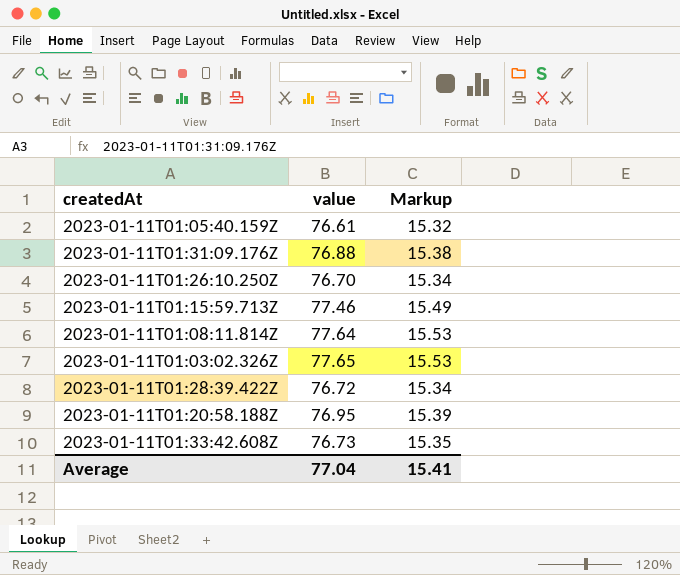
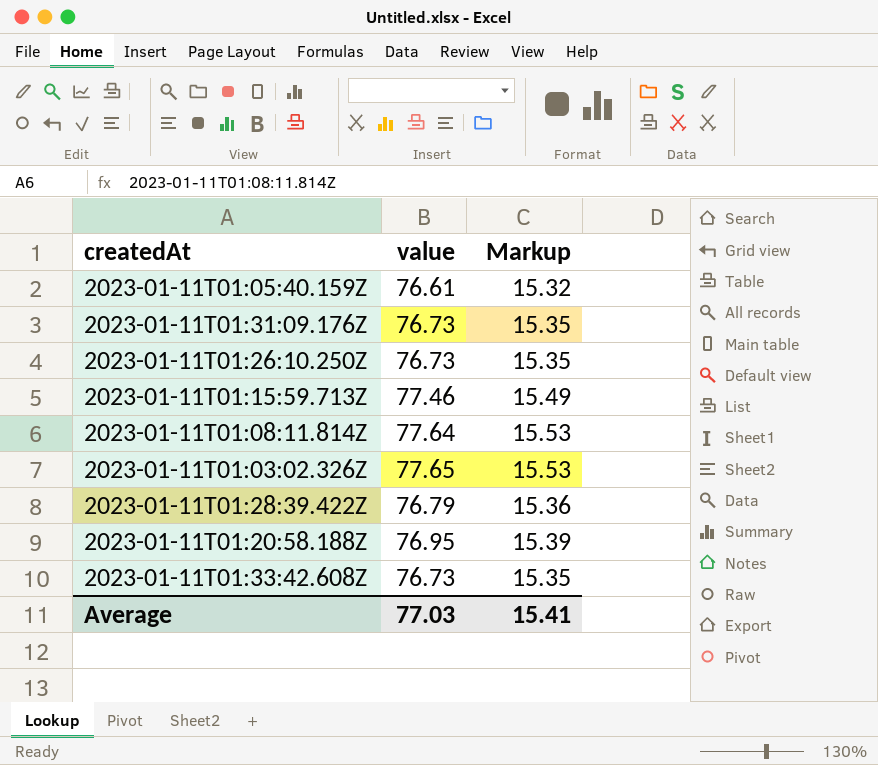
2023-01-11T01:31:09.176Z | value: 76.88 -> 76.73
2023-01-11T01:31:09.176Z | Markup: 15.38 -> 15.35
2023-01-11T01:26:10.250Z | value: 76.70 -> 76.73
2023-01-11T01:26:10.250Z | Markup: 15.34 -> 15.35
2023-01-11T01:28:39.422Z | value: 76.72 -> 76.79
2023-01-11T01:28:39.422Z | Markup: 15.34 -> 15.36
Average | value: 77.04 -> 77.03

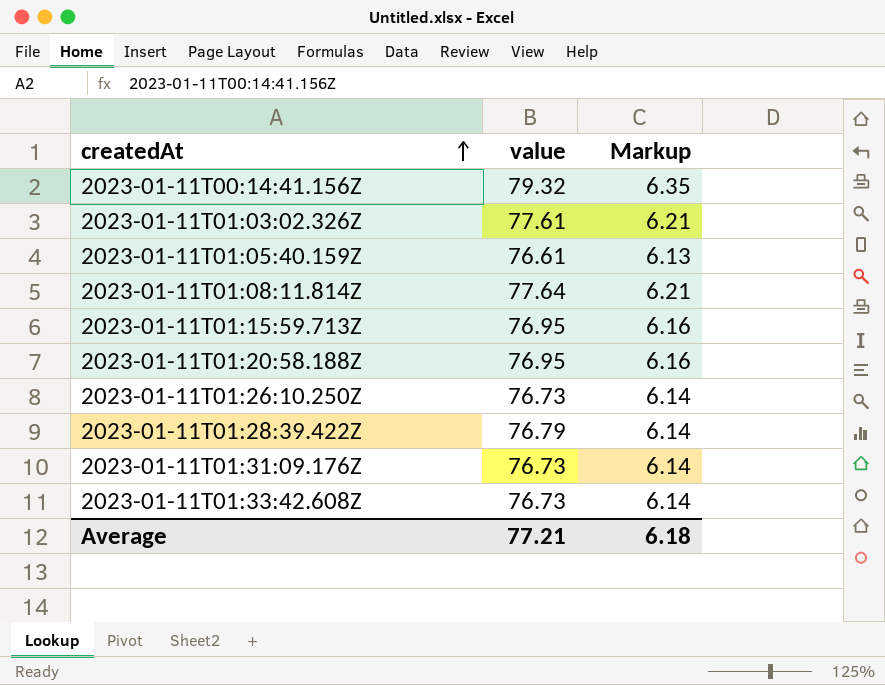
row order: none -> createdAt ascending
column Markup | formula: [value] * 0.2 -> [value] * 0.08
row 2023-01-11T00:14:41.156Z: none -> 79.32 | 6.35
2023-01-11T01:03:02.326Z | value: 77.65 -> 77.61
2023-01-11T01:15:59.713Z | value: 77.46 -> 76.95
Average | value: 77.03 -> 77.21
Average | Markup: 15.41 -> 6.18

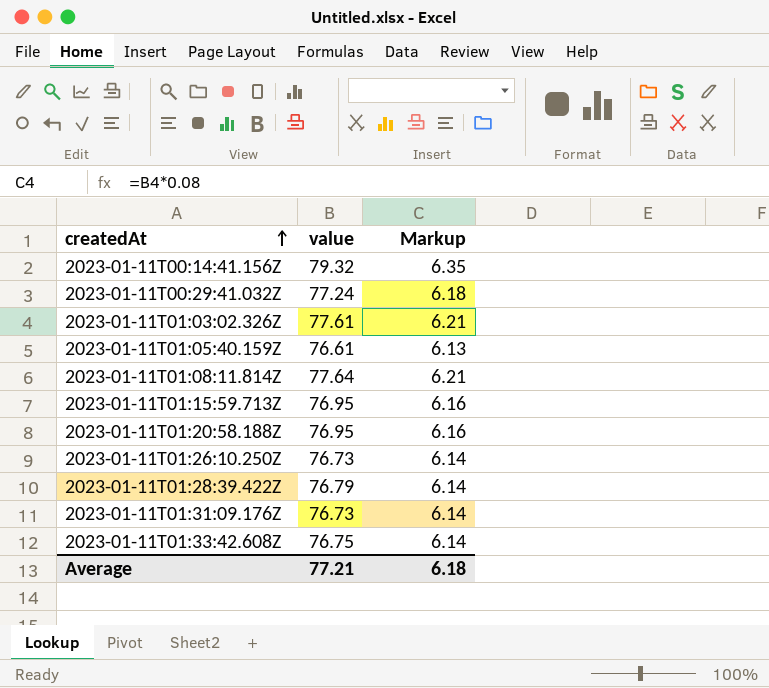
row 2023-01-11T00:29:41.032Z: none -> 77.24 | 6.18
2023-01-11T01:33:42.608Z | value: 76.73 -> 76.75

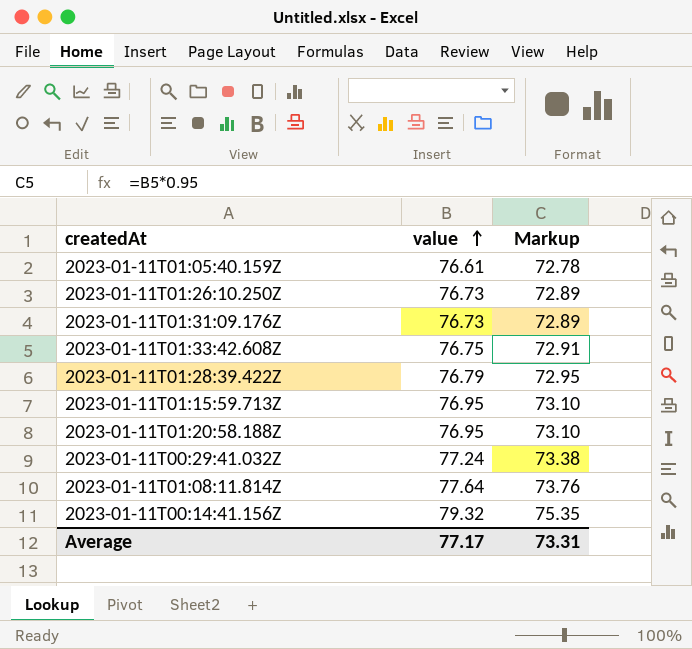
row order: createdAt ascending -> value ascending
column Markup | formula: [value] * 0.08 -> [value] * 0.95
row 2023-01-11T01:03:02.326Z: 77.61 | 6.21 -> none
Average | value: 77.21 -> 77.17
Average | Markup: 6.18 -> 73.31

